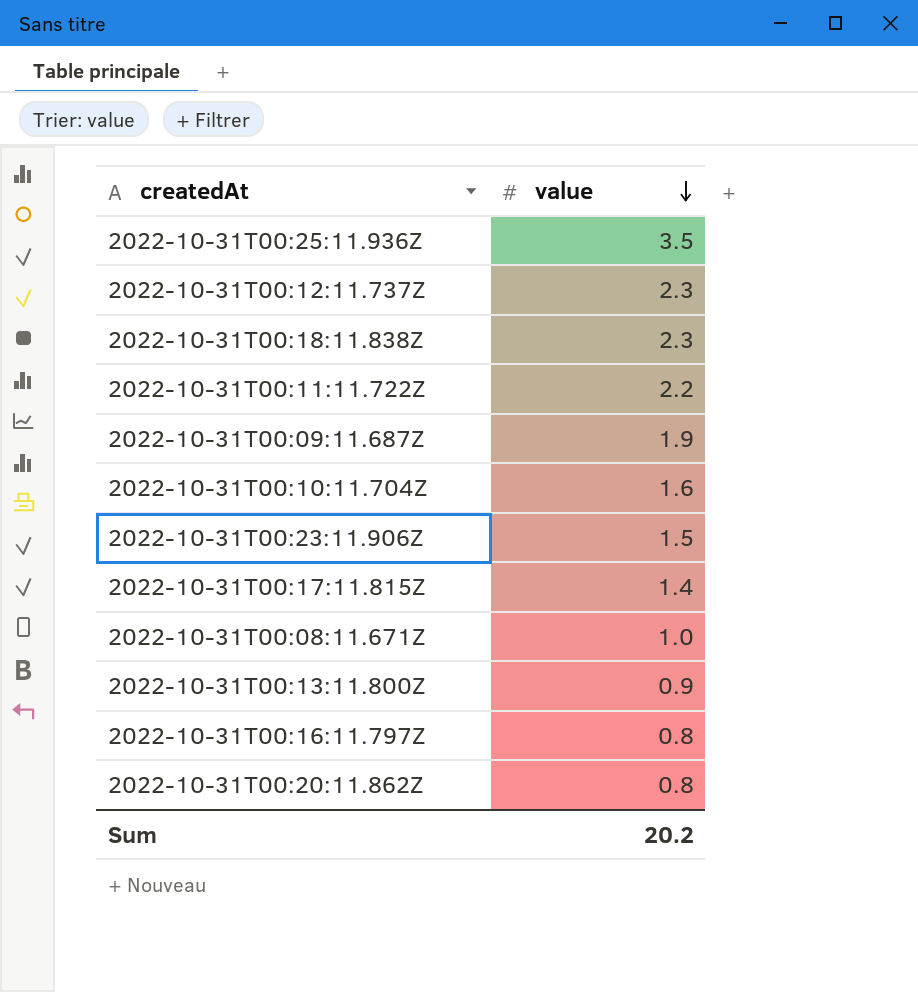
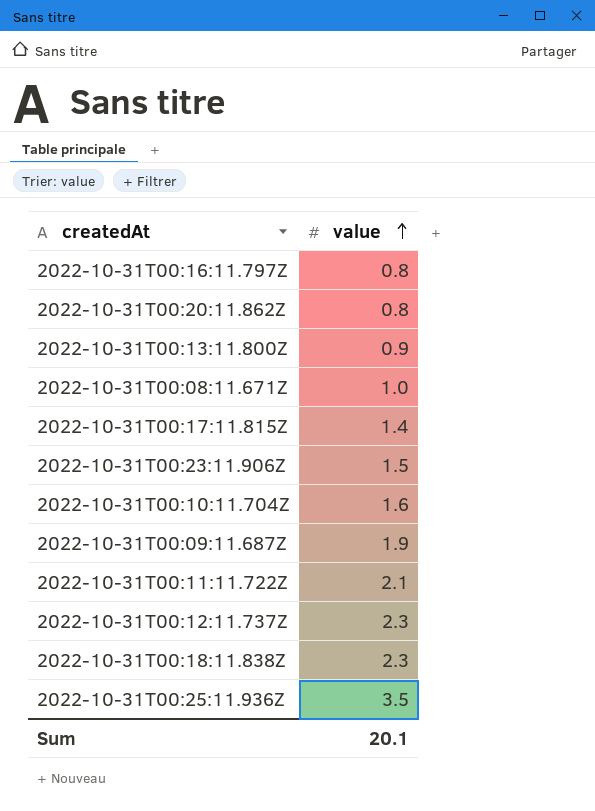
row order: value descending -> value ascending
2022-10-31T00:11:11.722Z | value: 2.2 -> 2.1
Sum | value: 20.2 -> 20.1

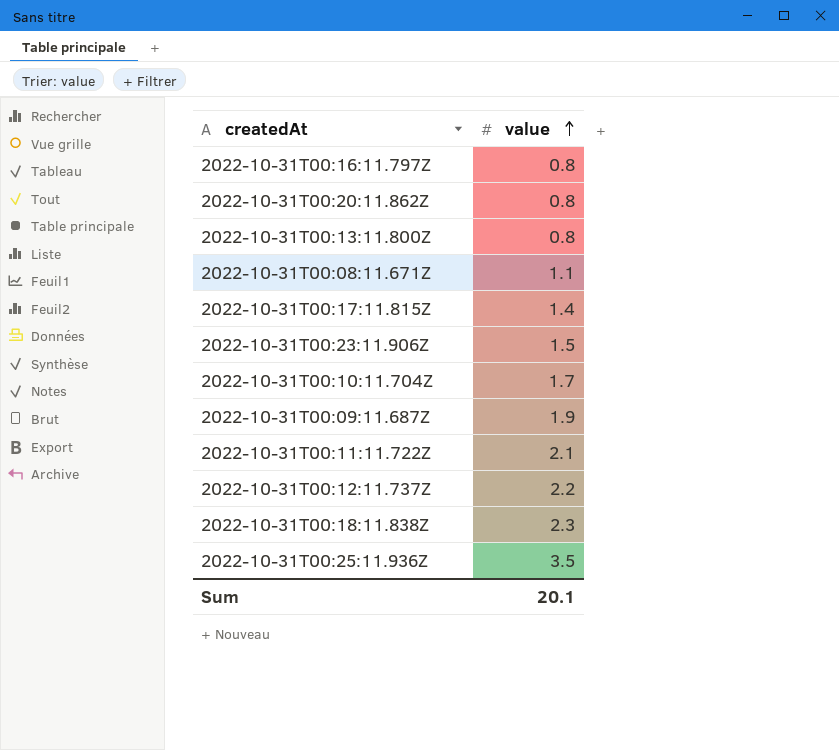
2022-10-31T00:13:11.800Z | value: 0.9 -> 0.8
2022-10-31T00:08:11.671Z | value: 1.0 -> 1.1
2022-10-31T00:10:11.704Z | value: 1.6 -> 1.7
2022-10-31T00:12:11.737Z | value: 2.3 -> 2.2

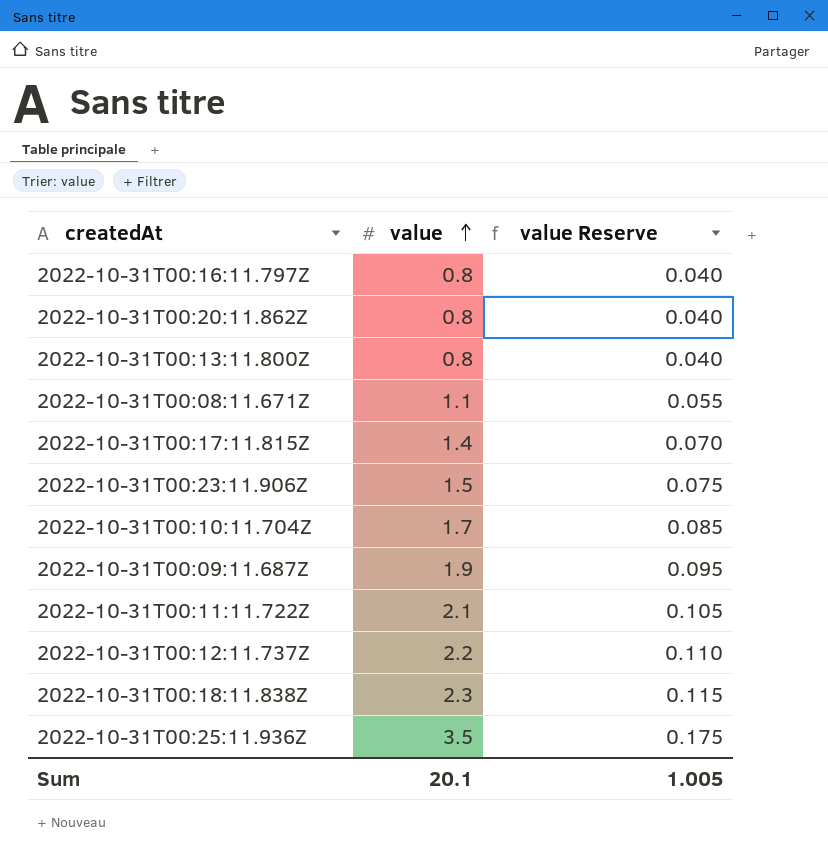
column value Reserve | formula: none -> [value] * 0.05

